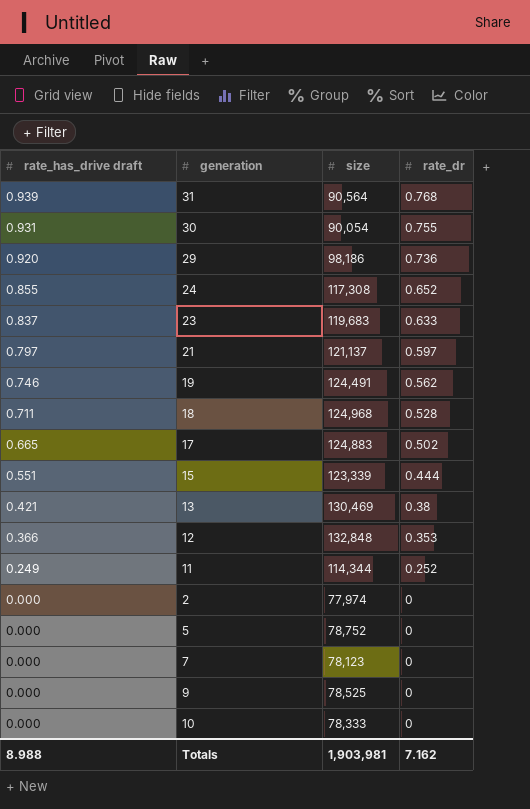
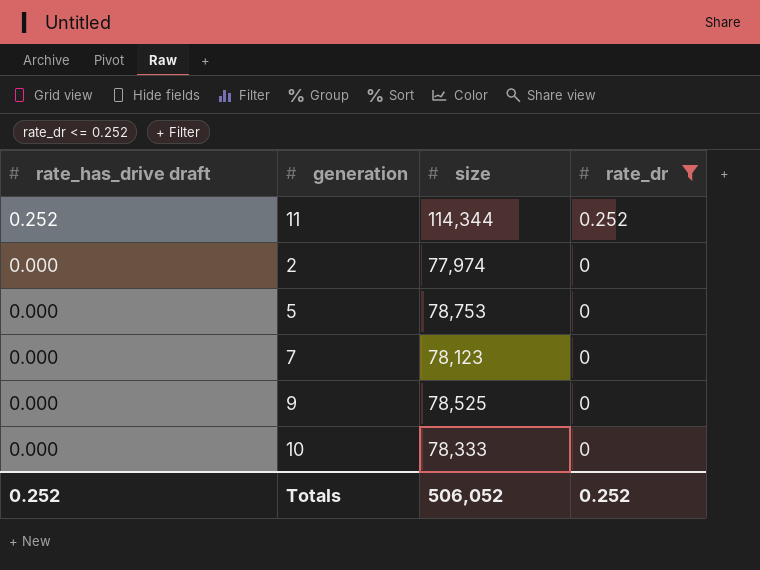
filter: none -> rate_dr <= 0.252
11 | rate_has_drive draft: 0.249 -> 0.252
5 | size: 78,752 -> 78,753
Totals | rate_has_drive draft: 8.988 -> 0.252
Totals | size: 1,903,981 -> 506,052
Totals | rate_dr: 7.162 -> 0.252

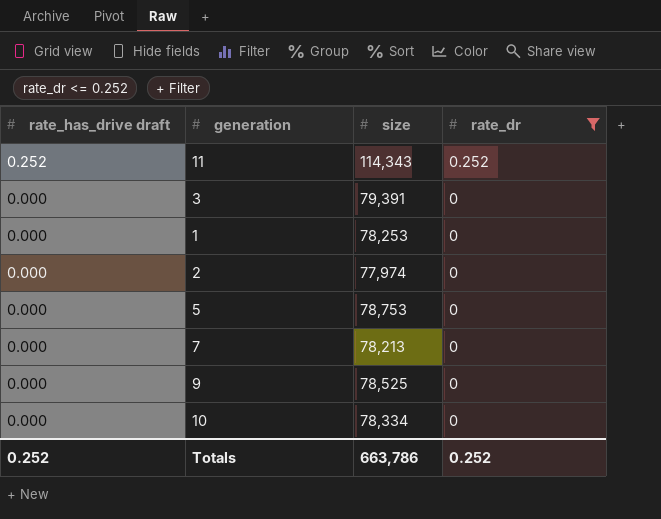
11 | size: 114,344 -> 114,343
row 3: none -> 0.000 | 79,391 | 0
row 1: none -> 0.000 | 78,253 | 0
7 | size: 78,123 -> 78,213
10 | size: 78,333 -> 78,334
Totals | size: 506,052 -> 663,786

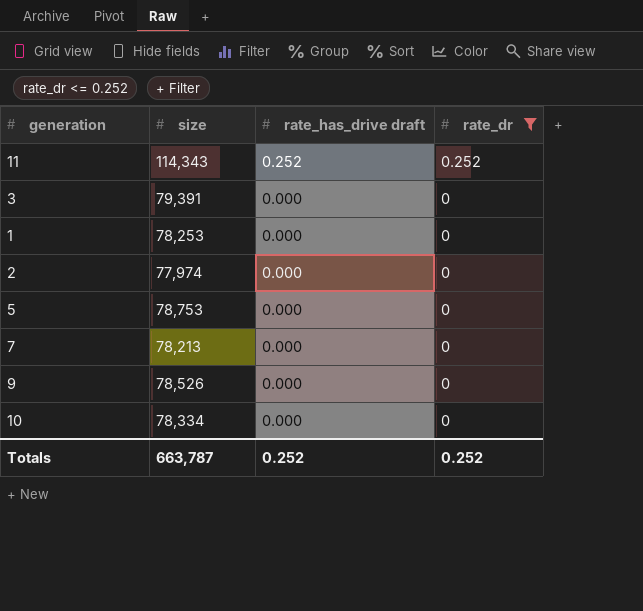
column rate_has_drive draft | position: 1 -> 3
9 | size: 78,525 -> 78,526
Totals | size: 663,786 -> 663,787

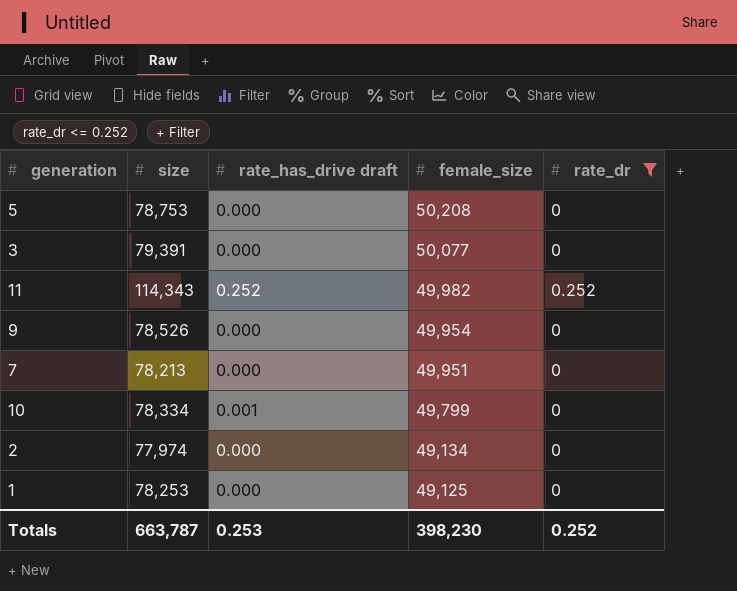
row order: rate_has_drive draft descending -> female_size descending
column female_size | position: none -> 4
10 | rate_has_drive draft: 0.000 -> 0.001
Totals | rate_has_drive draft: 0.252 -> 0.253

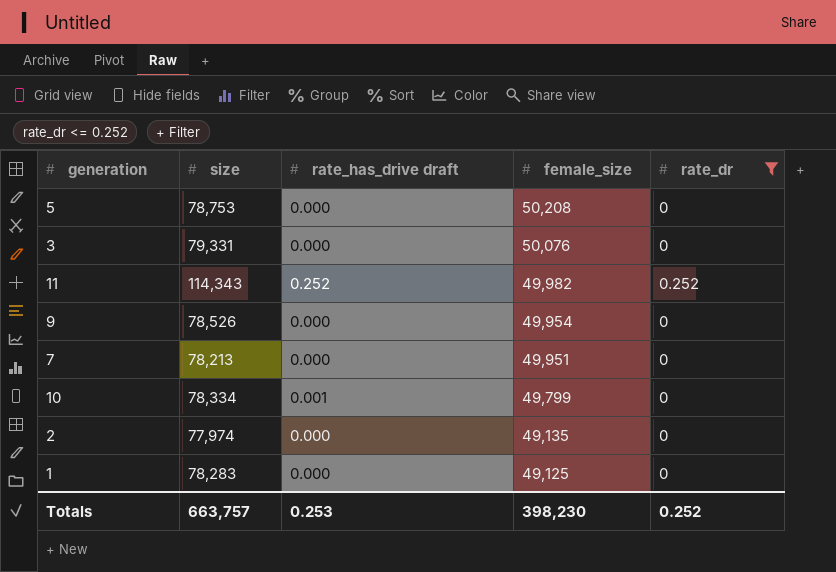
3 | size: 79,391 -> 79,331
3 | female_size: 50,077 -> 50,076
2 | female_size: 49,134 -> 49,135
1 | size: 78,253 -> 78,283
Totals | size: 663,787 -> 663,757

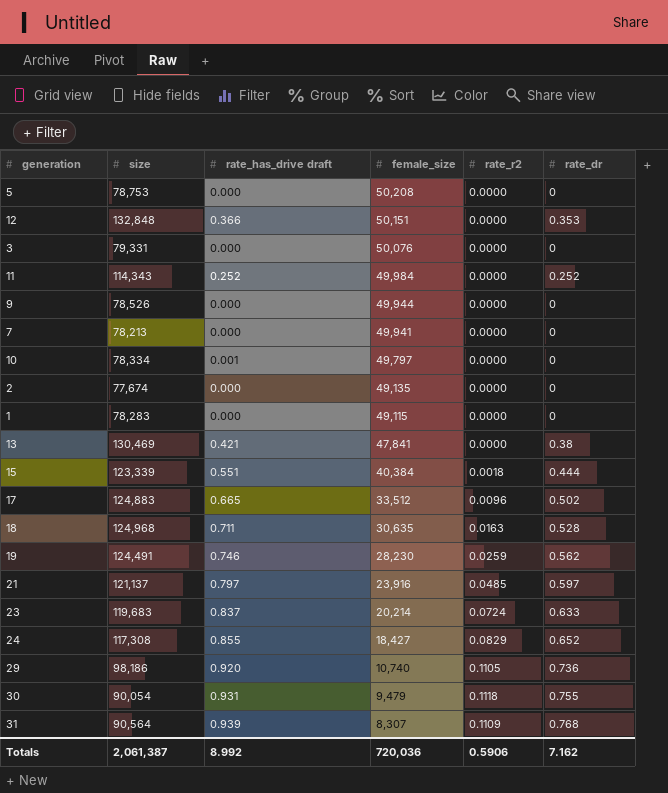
filter: rate_dr <= 0.252 -> none
column rate_r2 | position: none -> 5
11 | female_size: 49,982 -> 49,984
9 | female_size: 49,954 -> 49,944
7 | female_size: 49,951 -> 49,941
10 | female_size: 49,799 -> 49,797
2 | size: 77,974 -> 77,674
1 | female_size: 49,125 -> 49,115
Totals | size: 663,757 -> 2,061,387
Totals | rate_has_drive draft: 0.253 -> 8.992
Totals | female_size: 398,230 -> 720,036
Totals | rate_dr: 0.252 -> 7.162

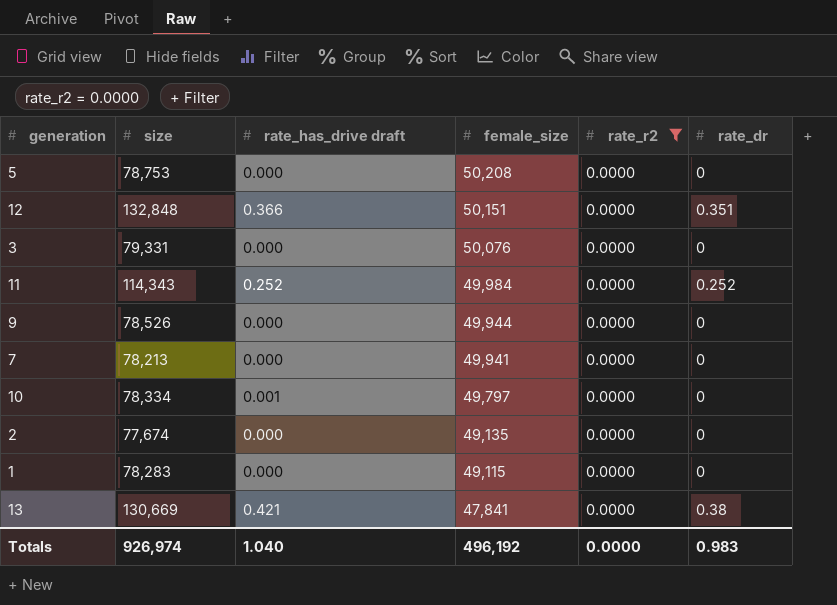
filter: none -> rate_r2 = 0.0000
12 | rate_dr: 0.353 -> 0.351
13 | size: 130,469 -> 130,669
Totals | size: 2,061,387 -> 926,974
Totals | rate_has_drive draft: 8.992 -> 1.040
Totals | female_size: 720,036 -> 496,192
Totals | rate_r2: 0.5906 -> 0.0000
Totals | rate_dr: 7.162 -> 0.983

